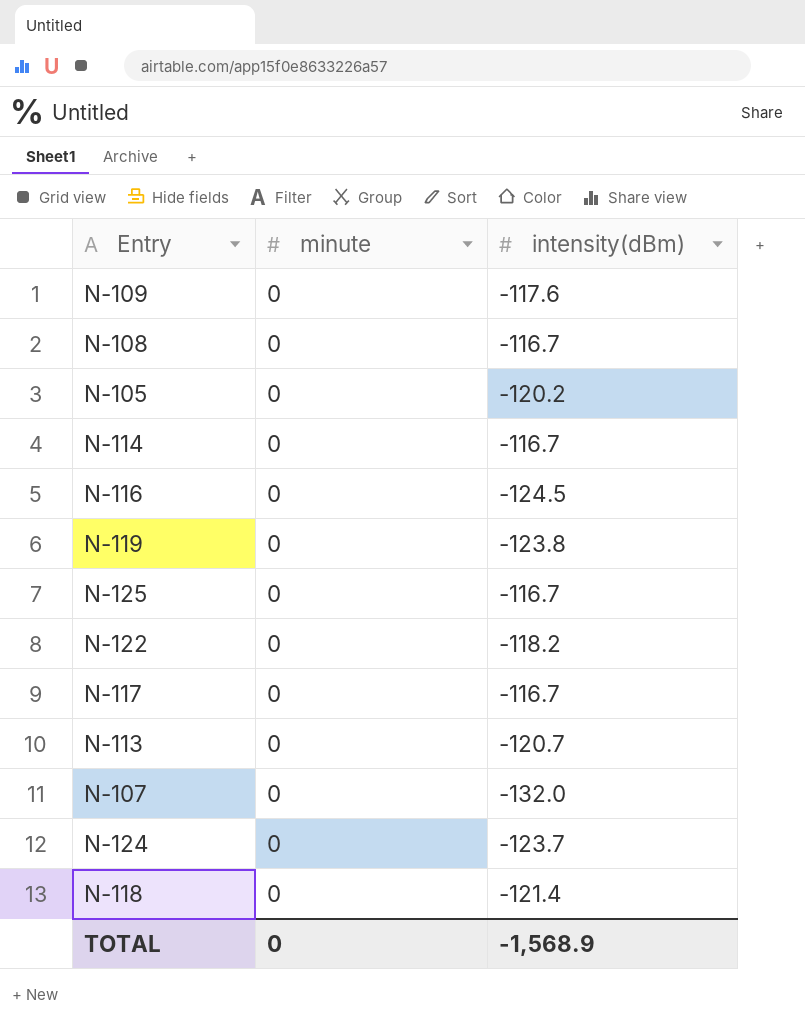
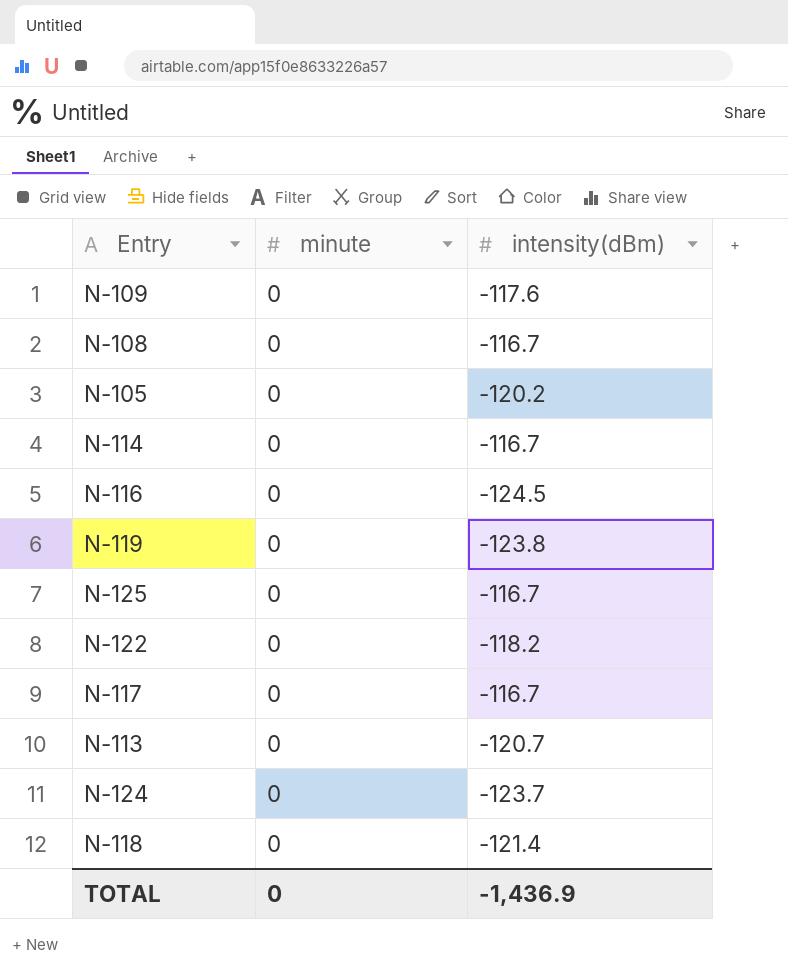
row N-107: 0 | -132.0 -> none
TOTAL | intensity(dBm): -1,568.9 -> -1,436.9

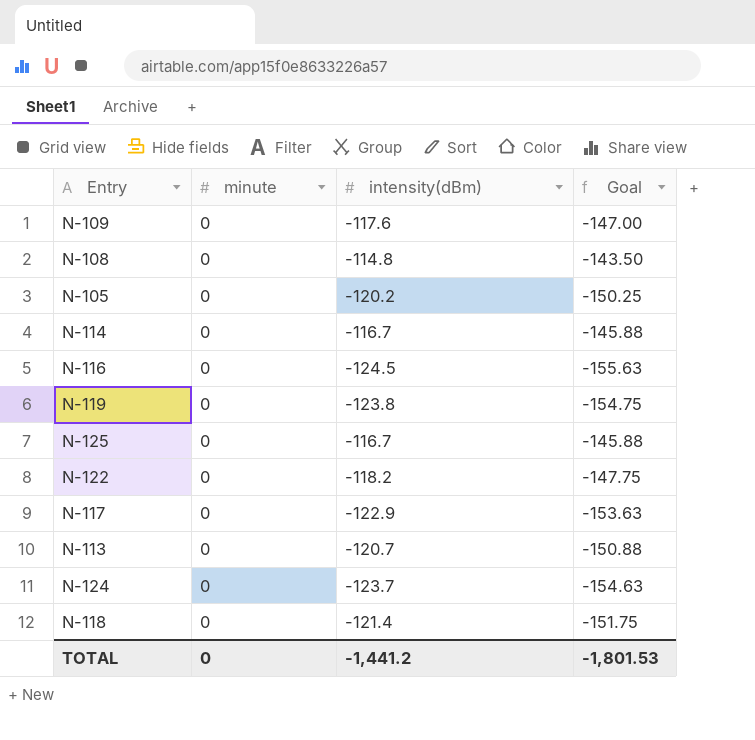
column Goal | formula: none -> [intensity(dBm)] * 1.25
N-108 | intensity(dBm): -116.7 -> -114.8
N-117 | intensity(dBm): -116.7 -> -122.9
TOTAL | intensity(dBm): -1,436.9 -> -1,441.2

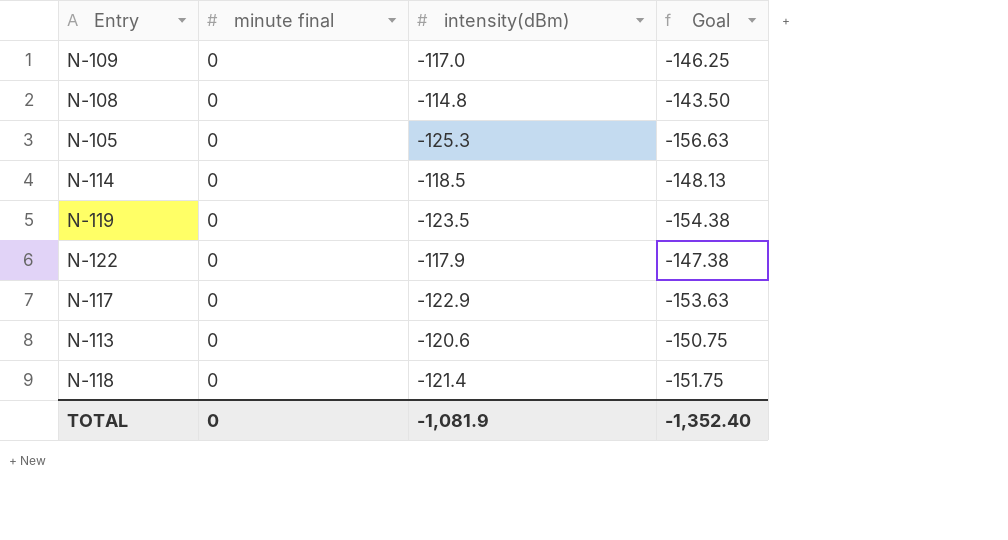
column name: minute -> minute final
row N-116: 0 | -124.5 | -155.63 -> none
row N-125: 0 | -116.7 | -145.88 -> none
row N-124: 0 | -123.7 | -154.63 -> none
N-109 | intensity(dBm): -117.6 -> -117.0
N-109 | Goal: -147.00 -> -146.25
N-105 | intensity(dBm): -120.2 -> -125.3
N-105 | Goal: -150.25 -> -156.63
N-114 | intensity(dBm): -116.7 -> -118.5
N-114 | Goal: -145.88 -> -148.13
N-119 | intensity(dBm): -123.8 -> -123.5
N-119 | Goal: -154.75 -> -154.38
N-122 | intensity(dBm): -118.2 -> -117.9
N-122 | Goal: -147.75 -> -147.38
N-113 | intensity(dBm): -120.7 -> -120.6
N-113 | Goal: -150.88 -> -150.75
TOTAL | intensity(dBm): -1,441.2 -> -1,081.9
TOTAL | Goal: -1,801.53 -> -1,352.40

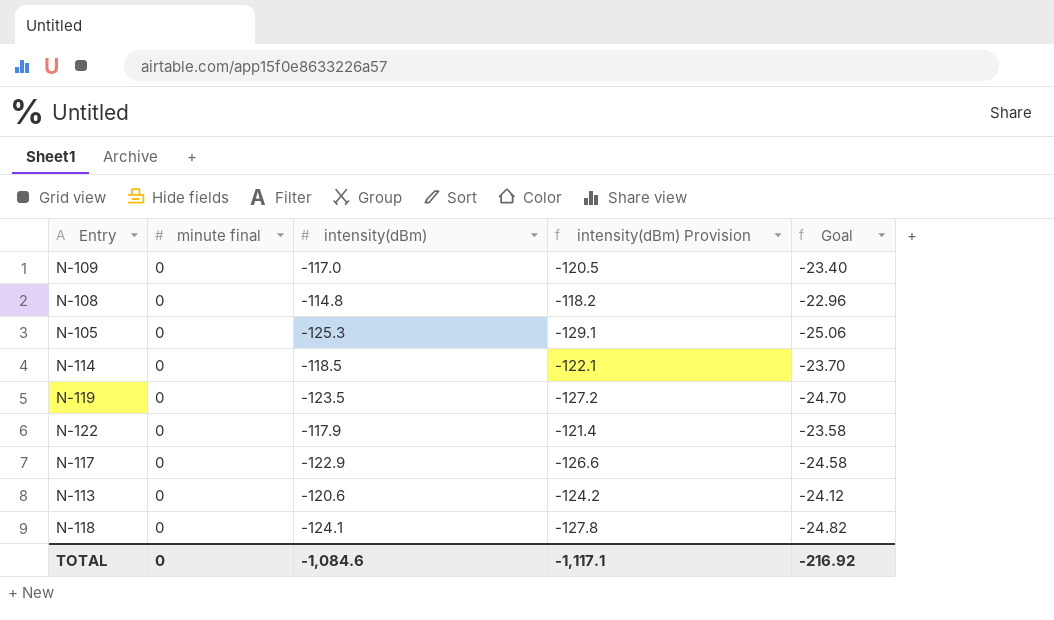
column intensity(dBm) Provision | formula: none -> [intensity(dBm)] * 1.03
column Goal | formula: [intensity(dBm)] * 1.25 -> [intensity(dBm)] * 0.2
N-118 | intensity(dBm): -121.4 -> -124.1
TOTAL | intensity(dBm): -1,081.9 -> -1,084.6
TOTAL | Goal: -1,352.40 -> -216.92

